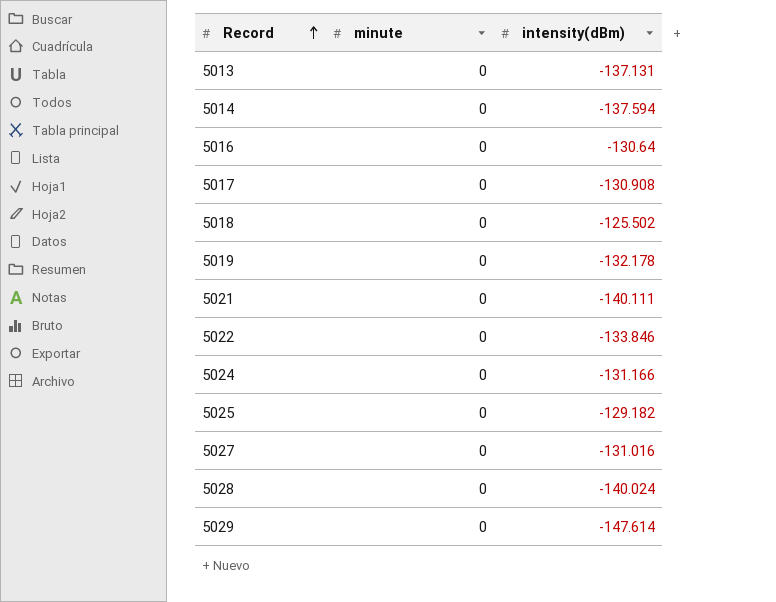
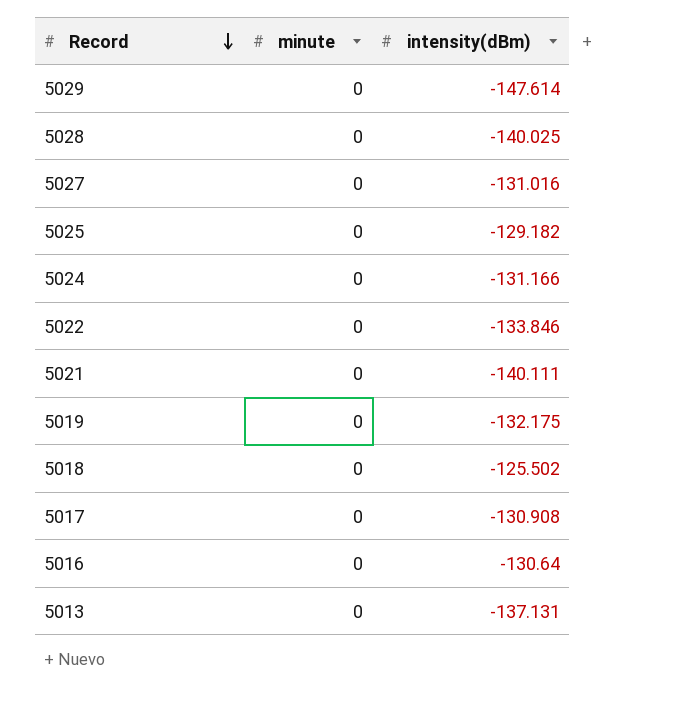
row order: Record ascending -> Record descending
row 5014: 0 | -137.594 -> none
5028 | intensity(dBm): -140.024 -> -140.025
5019 | intensity(dBm): -132.178 -> -132.175

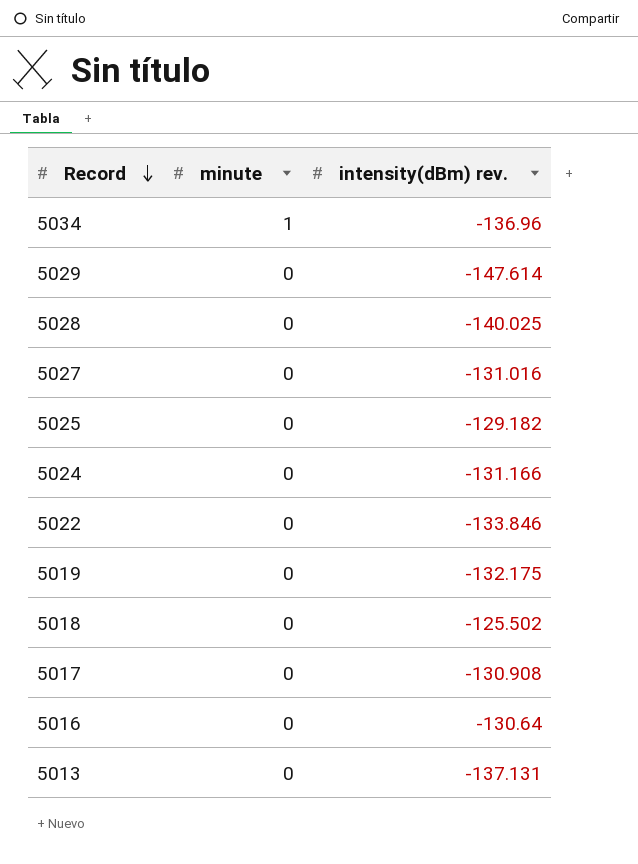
column name: intensity(dBm) -> intensity(dBm) rev.
row 5021: 0 | -140.111 -> none
row 5034: none -> 1 | -136.96

